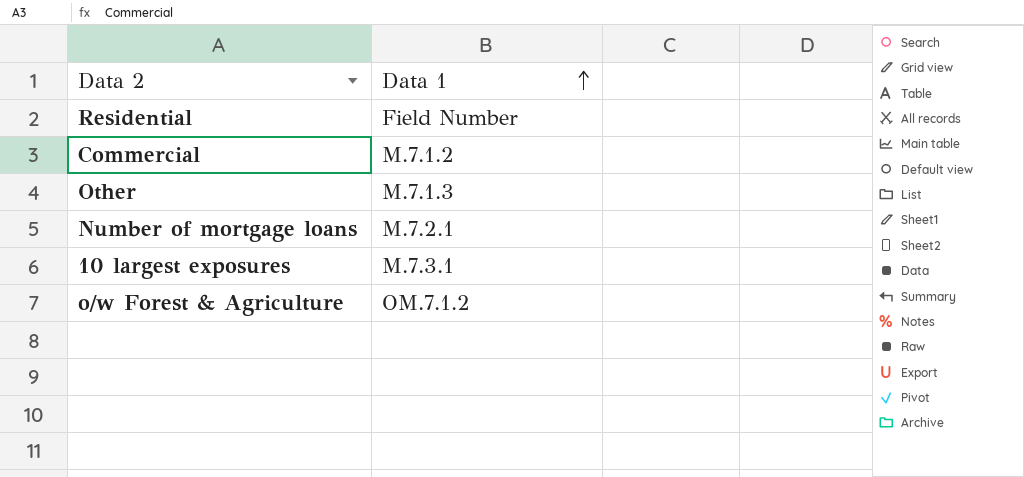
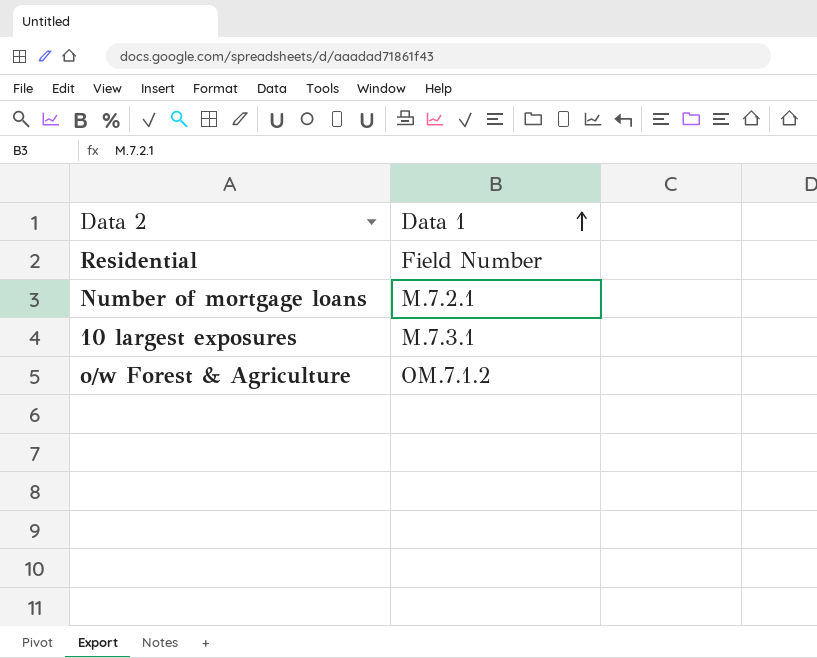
row Commercial: M.7.1.2 -> none
row Other: M.7.1.3 -> none

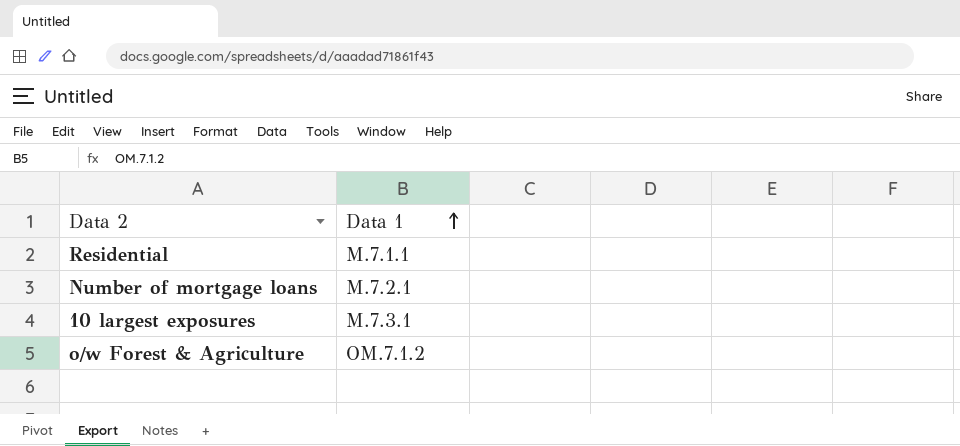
Residential | Data 1: Field Number -> M.7.1.1

